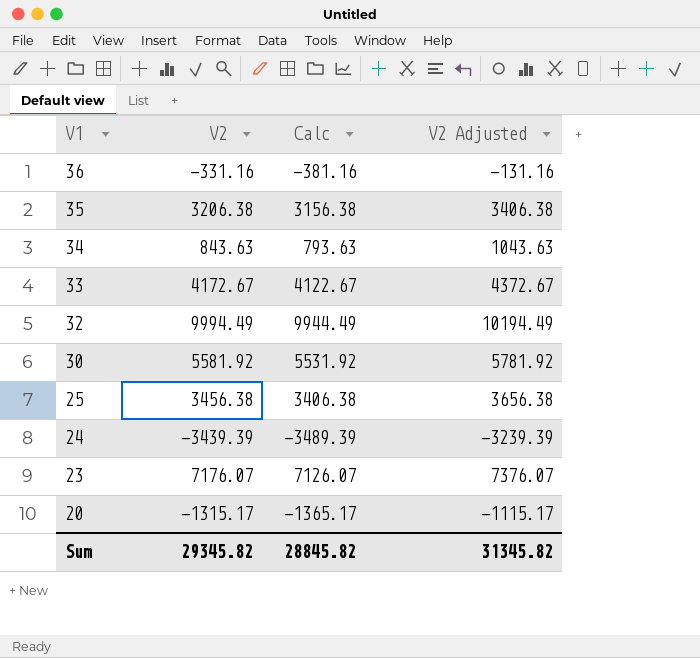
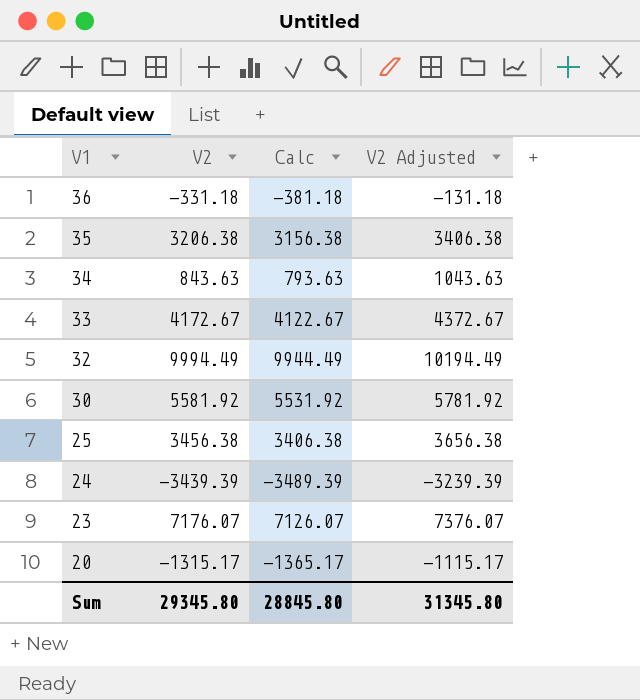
36 | V2: -331.16 -> -331.18
36 | Calc: -381.16 -> -381.18
36 | V2 Adjusted: -131.16 -> -131.18
Sum | V2: 29345.82 -> 29345.80
Sum | Calc: 28845.82 -> 28845.80
Sum | V2 Adjusted: 31345.82 -> 31345.80

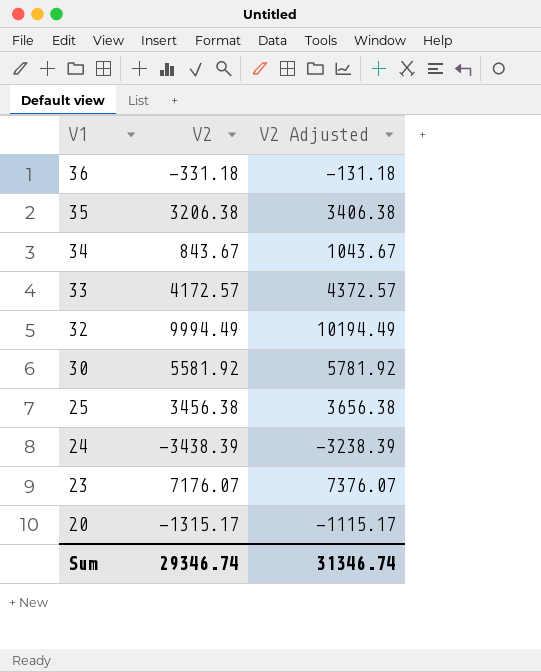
column Calc | formula: [V2] - 50 -> none
34 | V2: 843.63 -> 843.67
34 | V2 Adjusted: 1043.63 -> 1043.67
33 | V2: 4172.67 -> 4172.57
33 | V2 Adjusted: 4372.67 -> 4372.57
24 | V2: -3439.39 -> -3438.39
24 | V2 Adjusted: -3239.39 -> -3238.39
Sum | V2: 29345.80 -> 29346.74
Sum | V2 Adjusted: 31345.80 -> 31346.74

